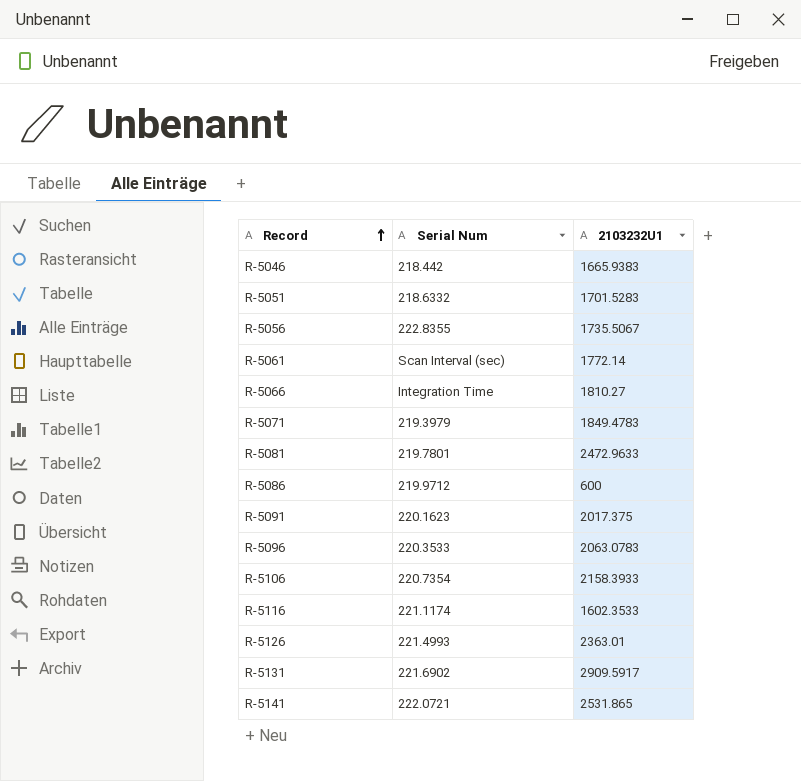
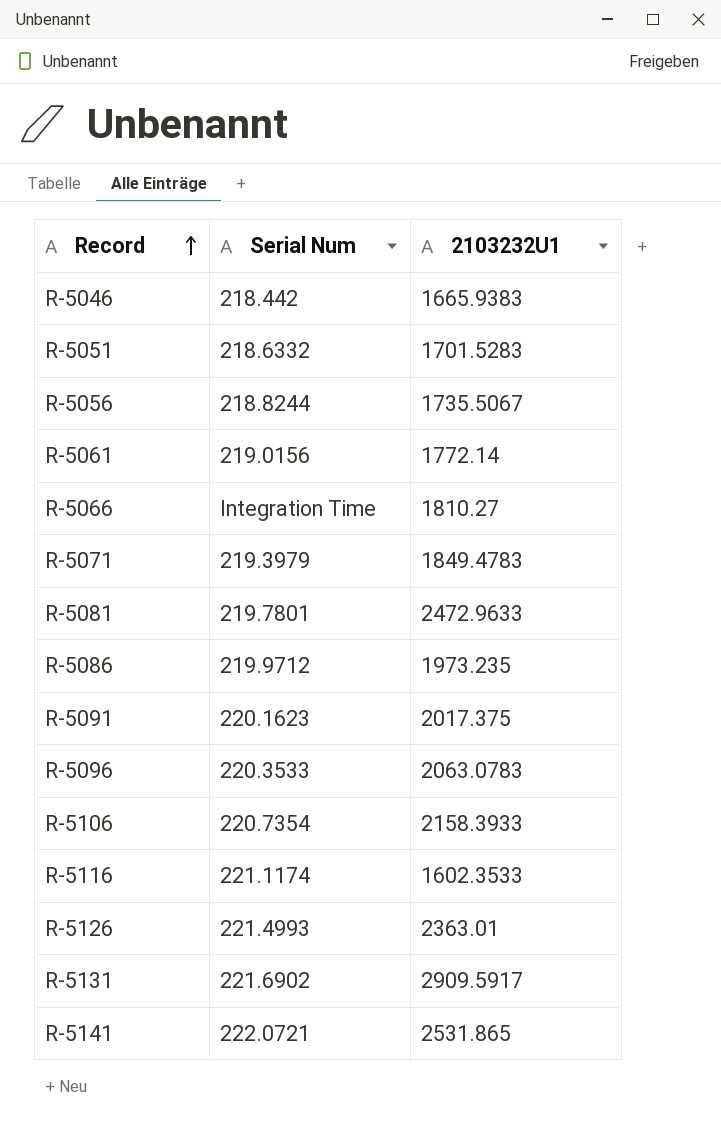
R-5056 | Serial Num: 222.8355 -> 218.8244
R-5061 | Serial Num: Scan Interval (sec) -> 219.0156
R-5086 | 2103232U1: 600 -> 1973.235

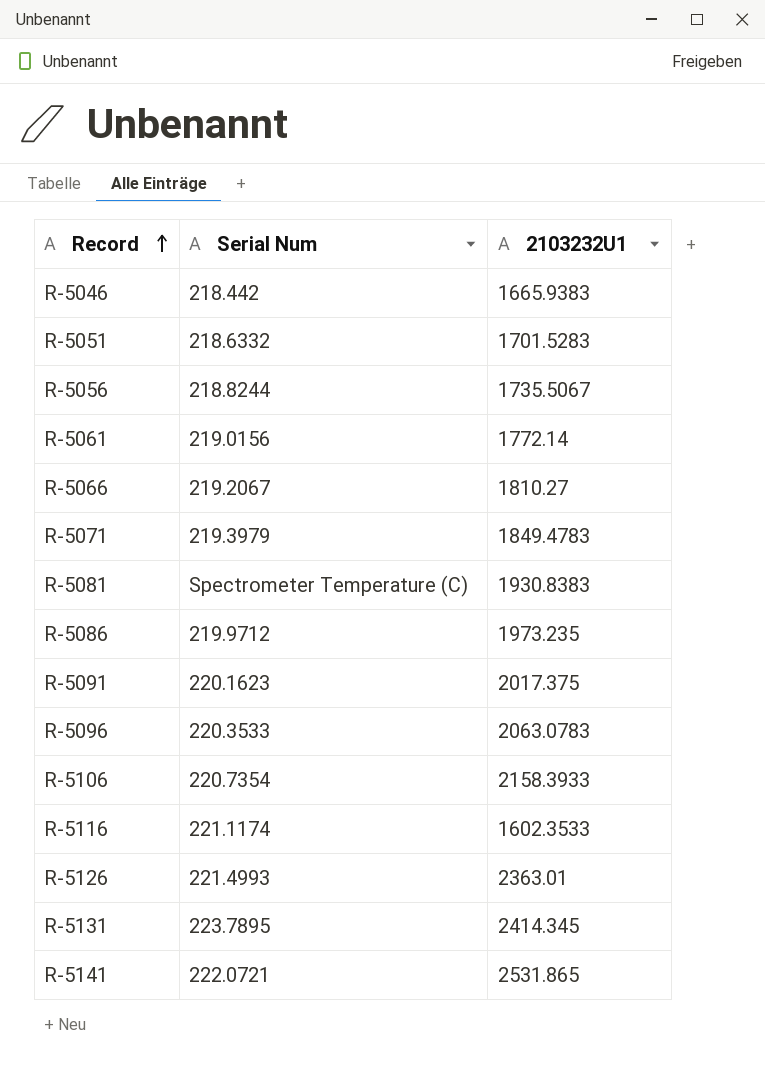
R-5066 | Serial Num: Integration Time -> 219.2067
R-5081 | Serial Num: 219.7801 -> Spectrometer Temperature (C)
R-5081 | 2103232U1: 2472.9633 -> 1930.8383
R-5131 | Serial Num: 221.6902 -> 223.7895
R-5131 | 2103232U1: 2909.5917 -> 2414.345

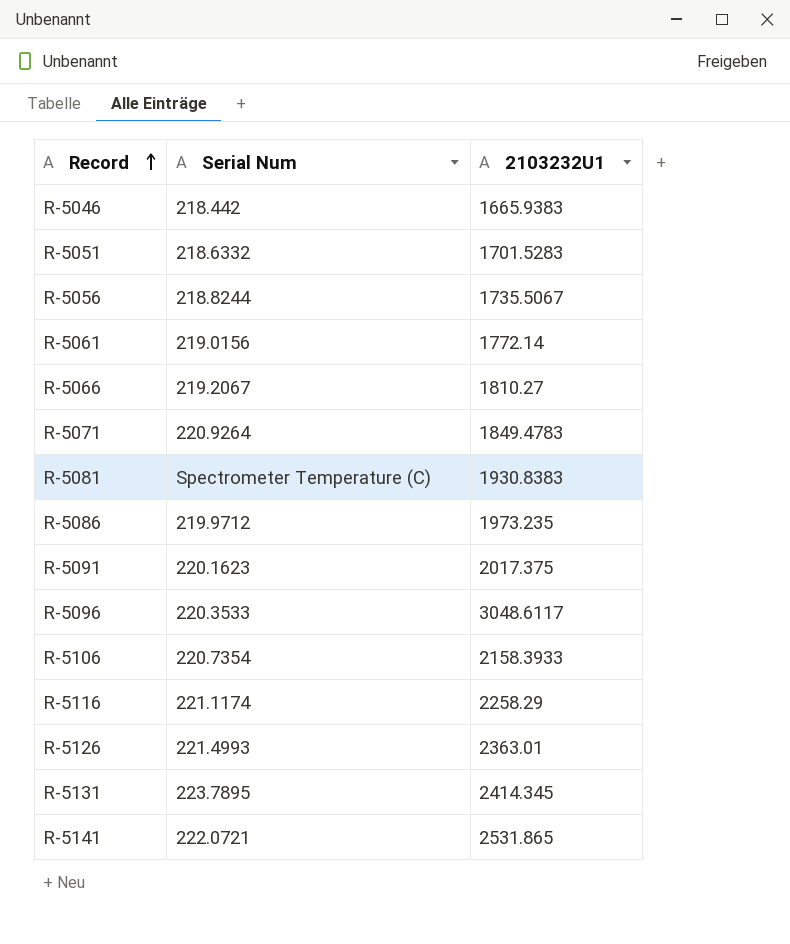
R-5071 | Serial Num: 219.3979 -> 220.9264
R-5096 | 2103232U1: 2063.0783 -> 3048.6117
R-5116 | 2103232U1: 1602.3533 -> 2258.29

